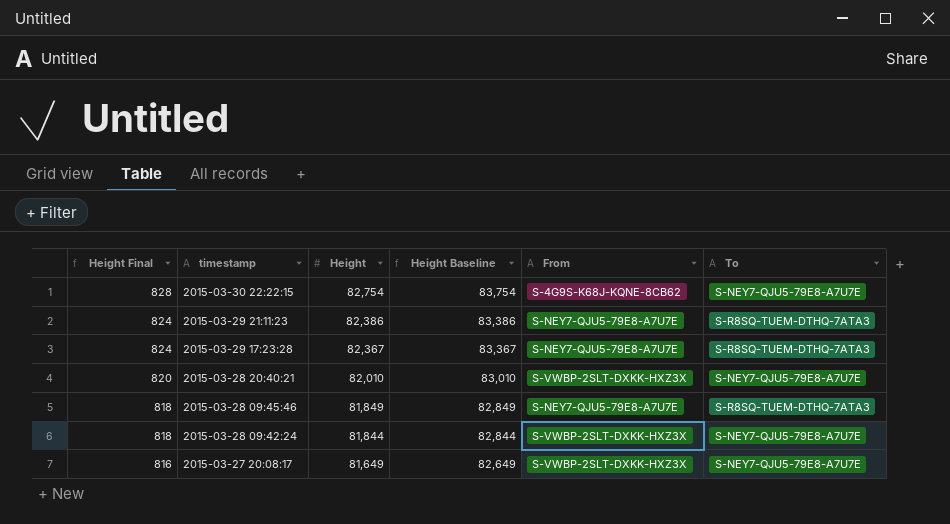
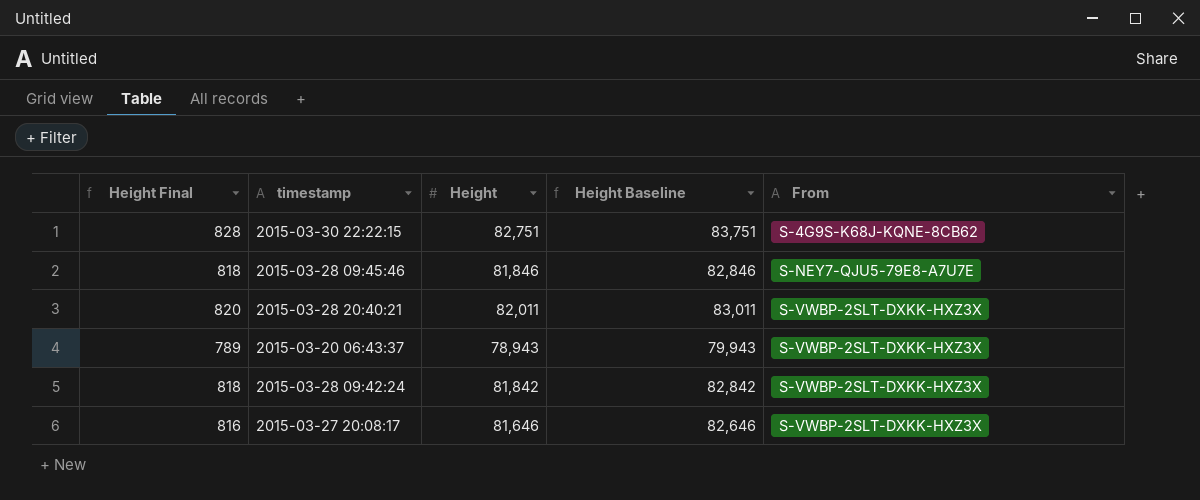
row order: Height Final descending -> From ascending
column To | position: 6 -> none
row 2015-03-29 21:11:23: 824 | 82,386 | 83,386 | S-NEY7-QJU5-79E8-A7U7E | S-R8SQ-TUEM-DTHQ-7ATA3 -> none
row 2015-03-29 17:23:28: 824 | 82,367 | 83,367 | S-NEY7-QJU5-79E8-A7U7E | S-R8SQ-TUEM-DTHQ-7ATA3 -> none
2015-03-30 22:22:15 | Height: 82,754 -> 82,751
2015-03-30 22:22:15 | Height Baseline: 83,754 -> 83,751
2015-03-28 09:45:46 | Height: 81,849 -> 81,846
2015-03-28 09:45:46 | Height Baseline: 82,849 -> 82,846
2015-03-28 20:40:21 | Height: 82,010 -> 82,011
2015-03-28 20:40:21 | Height Baseline: 83,010 -> 83,011
row 2015-03-20 06:43:37: none -> 789 | 78,943 | 79,943 | S-VWBP-2SLT-DXKK-HXZ3X
2015-03-28 09:42:24 | Height: 81,844 -> 81,842
2015-03-28 09:42:24 | Height Baseline: 82,844 -> 82,842
2015-03-27 20:08:17 | Height: 81,649 -> 81,646
2015-03-27 20:08:17 | Height Baseline: 82,649 -> 82,646

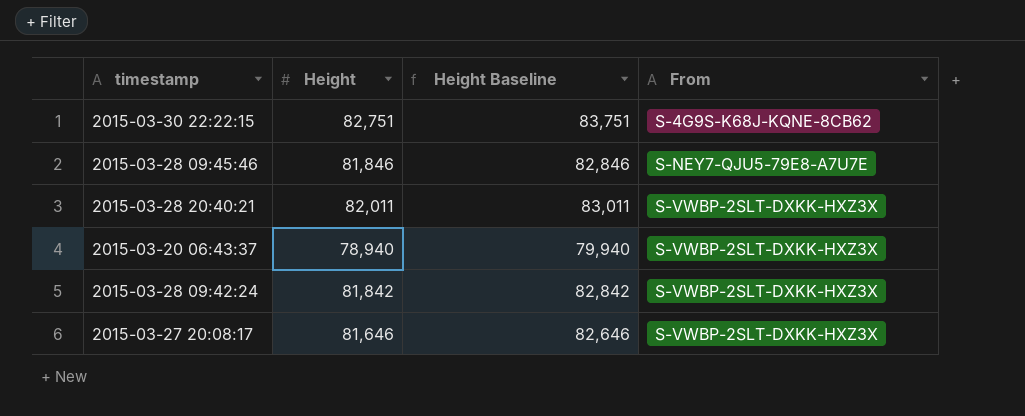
column Height Final | formula: [Height] * 0.01 -> none
2015-03-20 06:43:37 | Height: 78,943 -> 78,940
2015-03-20 06:43:37 | Height Baseline: 79,943 -> 79,940

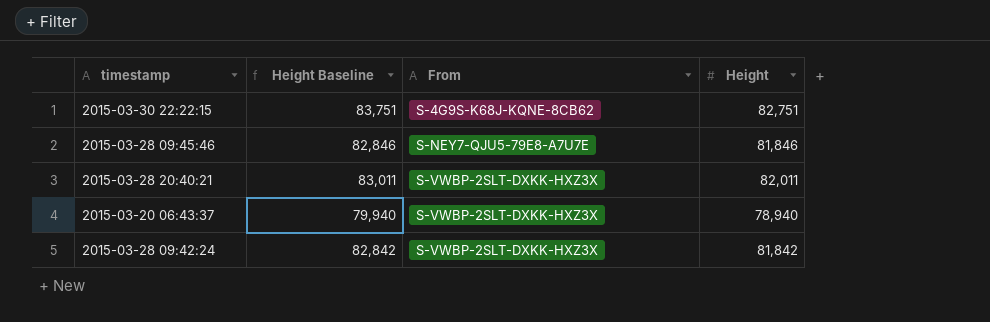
column Height | position: 2 -> 4
row 2015-03-27 20:08:17: 81,646 | 82,646 | S-VWBP-2SLT-DXKK-HXZ3X -> none

